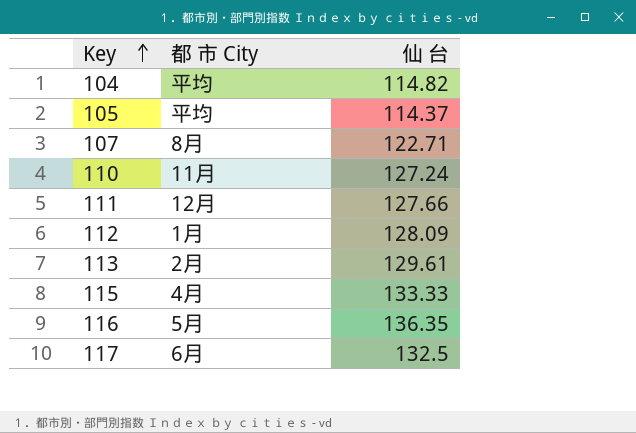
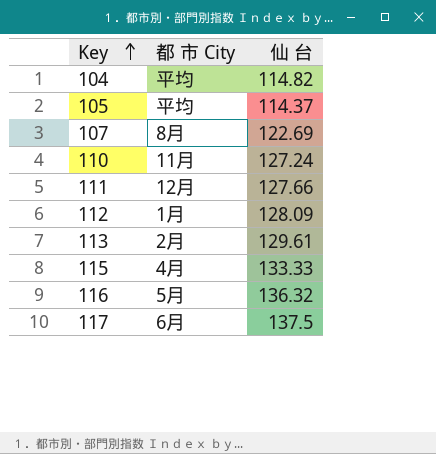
107 | 仙 台: 122.71 -> 122.69
116 | 仙 台: 136.35 -> 136.32
117 | 仙 台: 132.5 -> 137.5

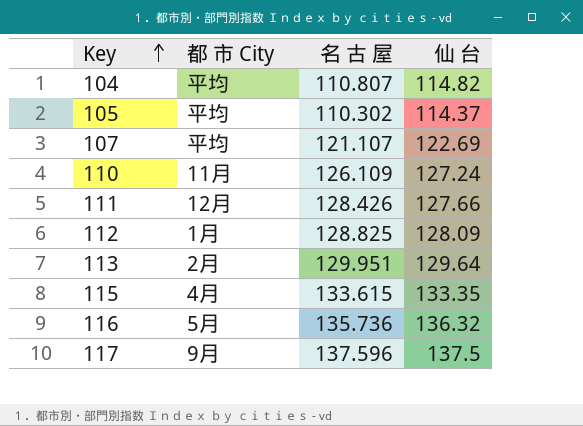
column 名 古 屋 | position: none -> 3
107 | 都 市 City: 8月 -> 平均
113 | 仙 台: 129.61 -> 129.64
115 | 仙 台: 133.33 -> 133.35
117 | 都 市 City: 6月 -> 9月

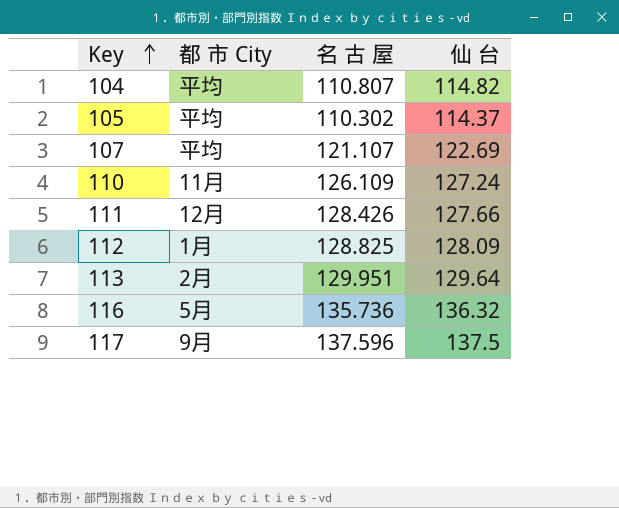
row 115: 4月 | 133.615 | 133.35 -> none

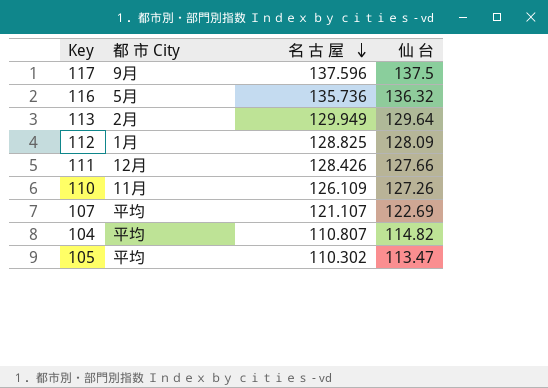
row order: Key ascending -> 名 古 屋 descending
113 | 名 古 屋: 129.951 -> 129.949
110 | 仙 台: 127.24 -> 127.26
105 | 仙 台: 114.37 -> 113.47

